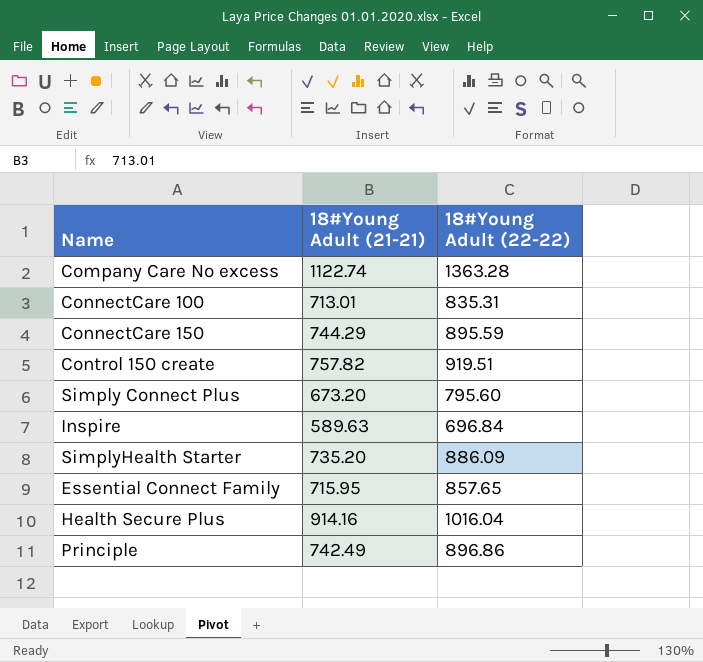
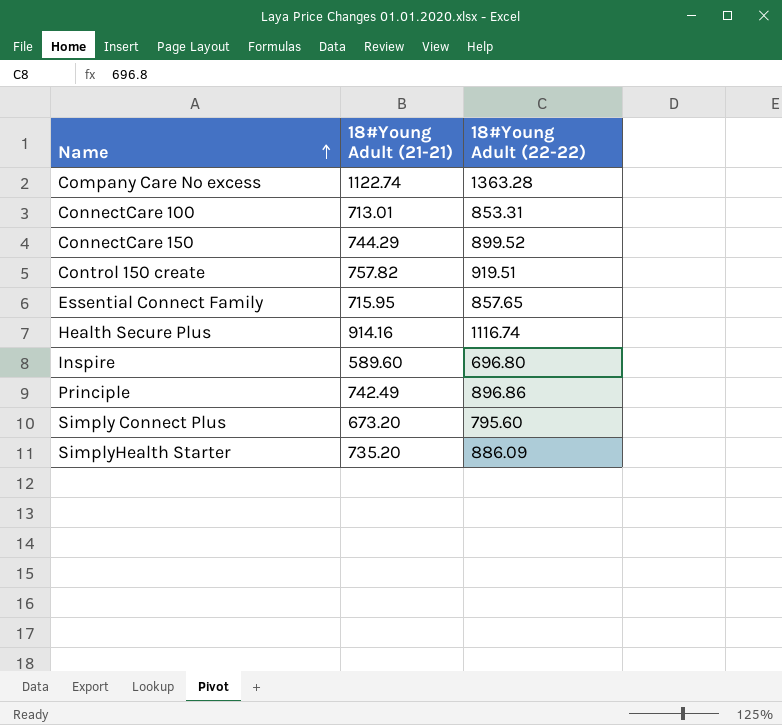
row order: none -> Name ascending
ConnectCare 100 | 18#Young Adult (22-22): 835.31 -> 853.31
ConnectCare 150 | 18#Young Adult (22-22): 895.59 -> 899.52
Health Secure Plus | 18#Young Adult (22-22): 1016.04 -> 1116.74
Inspire | 18#Young Adult (21-21): 589.63 -> 589.60
Inspire | 18#Young Adult (22-22): 696.84 -> 696.80

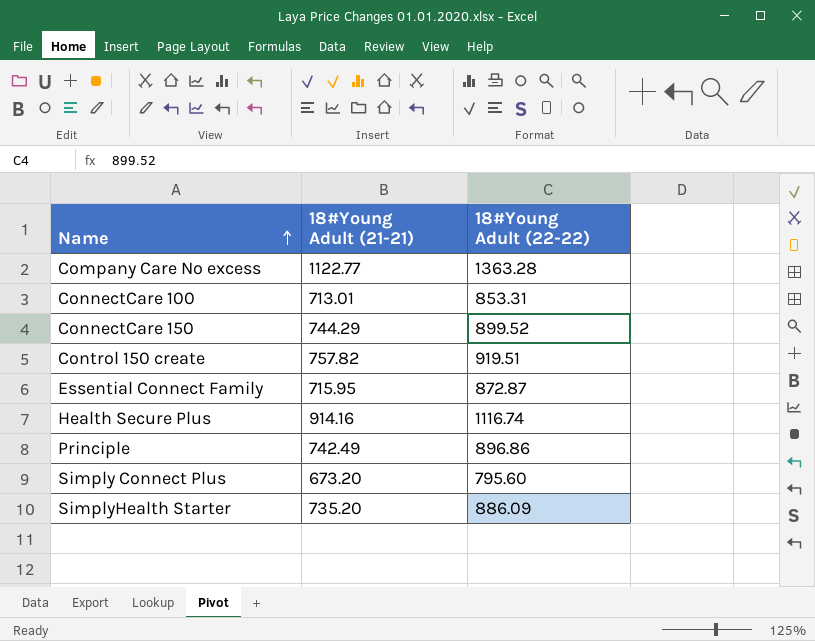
row Inspire: 589.60 | 696.80 -> none
Company Care No excess | 18#Young Adult (21-21): 1122.74 -> 1122.77
Essential Connect Family | 18#Young Adult (22-22): 857.65 -> 872.87

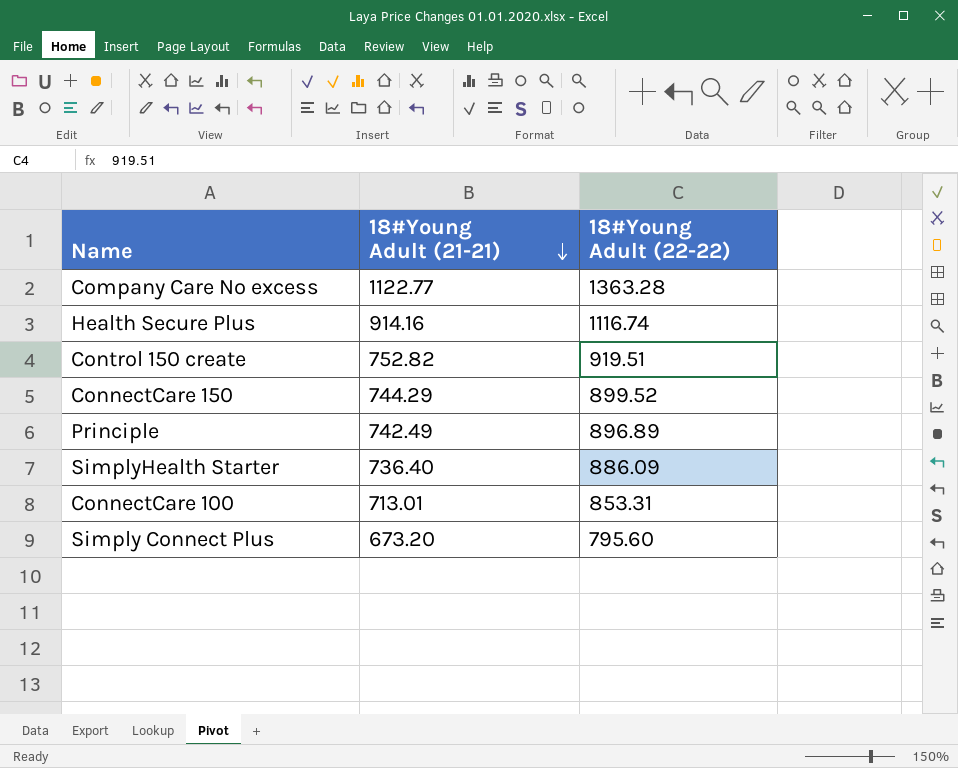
row order: Name ascending -> 18#Young Adult (21-21) descending
row Essential Connect Family: 715.95 | 872.87 -> none
Control 150 create | 18#Young Adult (21-21): 757.82 -> 752.82
Principle | 18#Young Adult (22-22): 896.86 -> 896.89
SimplyHealth Starter | 18#Young Adult (21-21): 735.20 -> 736.40

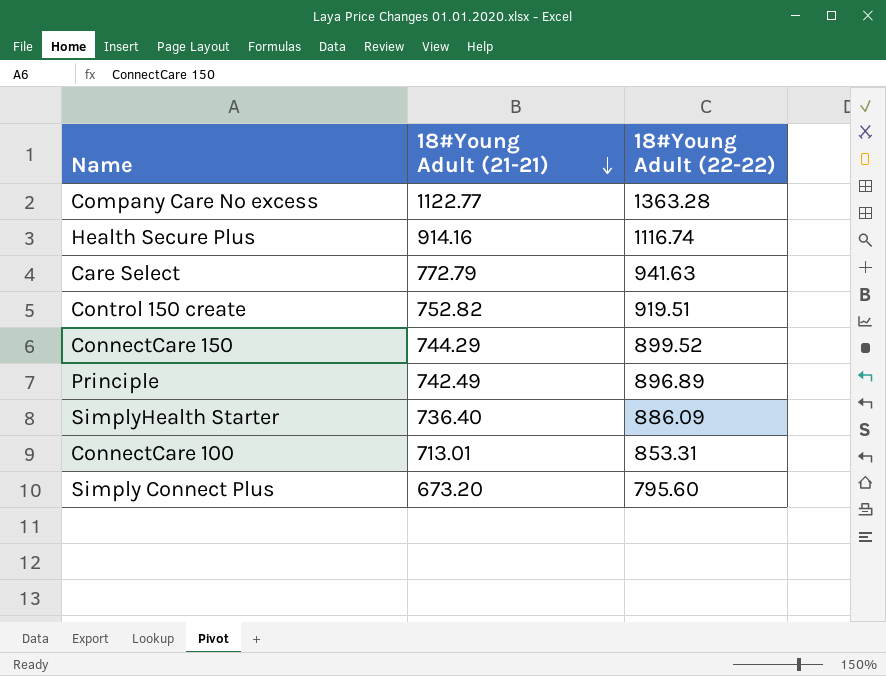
row Care Select: none -> 772.79 | 941.63

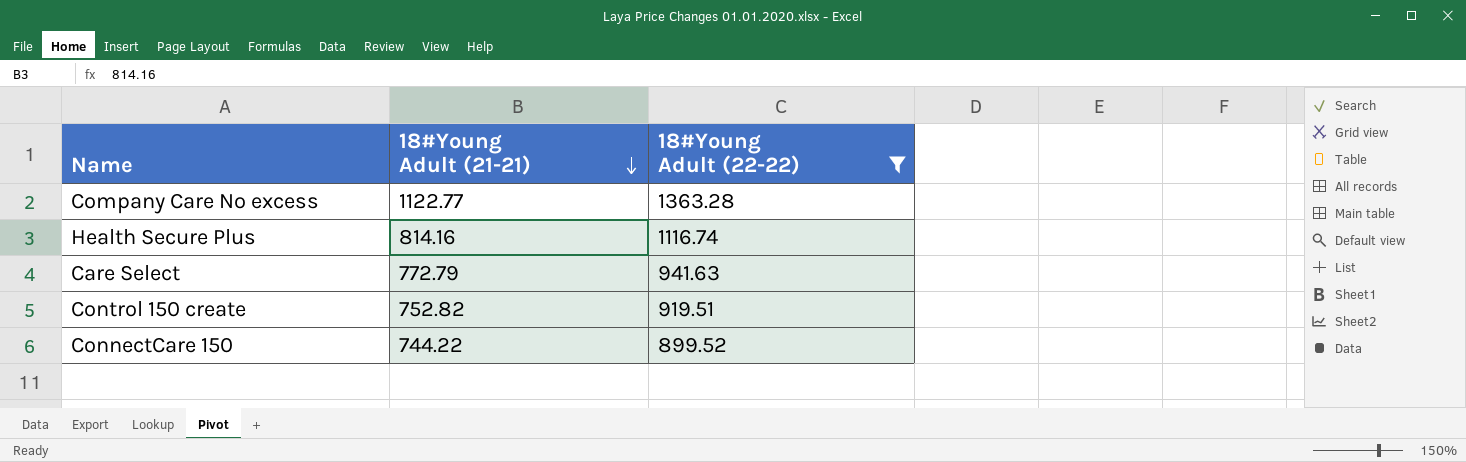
filter: none -> 18#Young Adult (22-22) >= 899.52
Health Secure Plus | 18#Young Adult (21-21): 914.16 -> 814.16
ConnectCare 150 | 18#Young Adult (21-21): 744.29 -> 744.22

